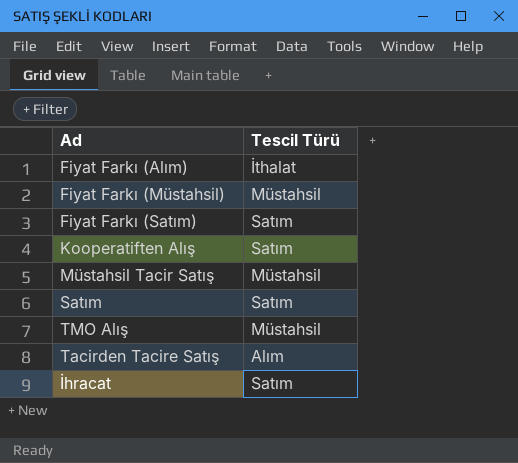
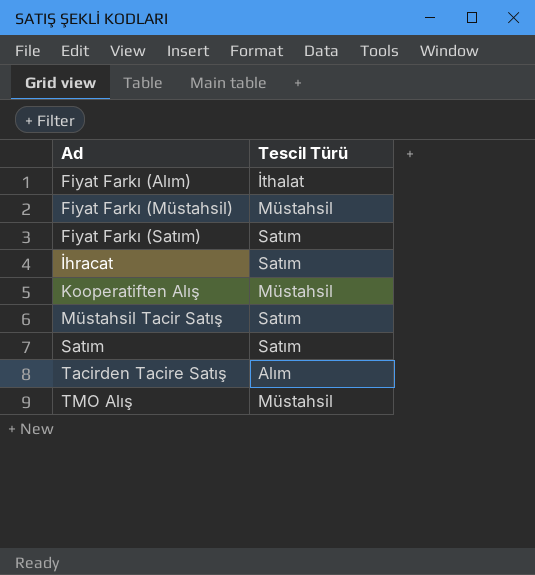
row order: none -> Ad ascending
Kooperatiften Alış | Tescil Türü: Satım -> Müstahsil
Müstahsil Tacir Satış | Tescil Türü: Müstahsil -> Satım

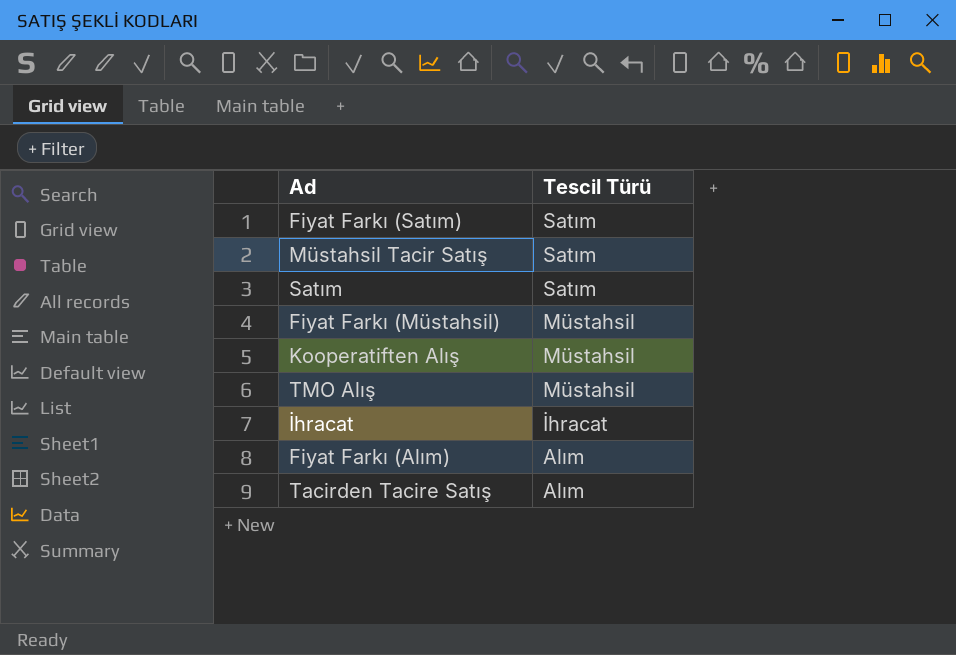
row order: Ad ascending -> Tescil Türü descending
İhracat | Tescil Türü: Satım -> İhracat
Fiyat Farkı (Alım) | Tescil Türü: İthalat -> Alım

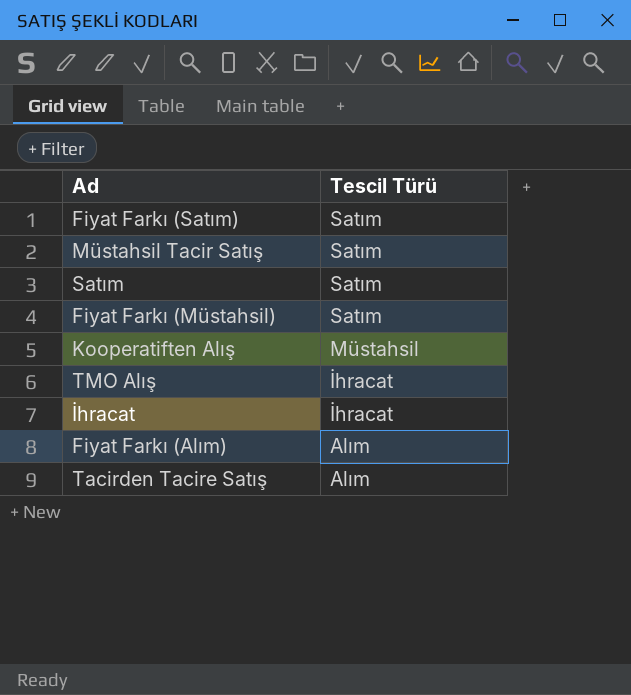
Fiyat Farkı (Müstahsil) | Tescil Türü: Müstahsil -> Satım
TMO Alış | Tescil Türü: Müstahsil -> İhracat

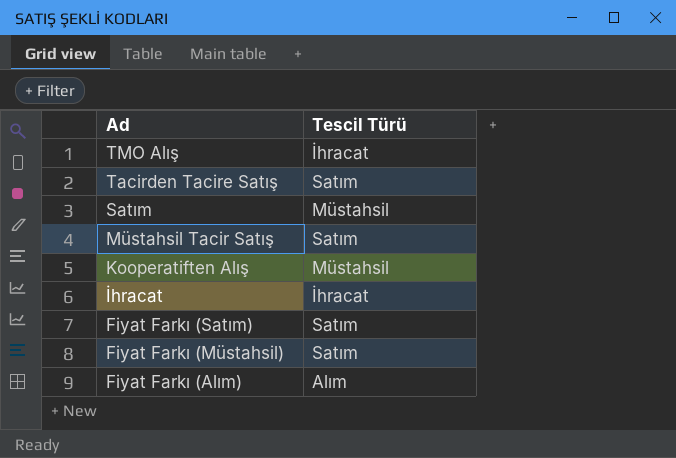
row order: Tescil Türü descending -> Ad descending
Tacirden Tacire Satış | Tescil Türü: Alım -> Satım
Satım | Tescil Türü: Satım -> Müstahsil

